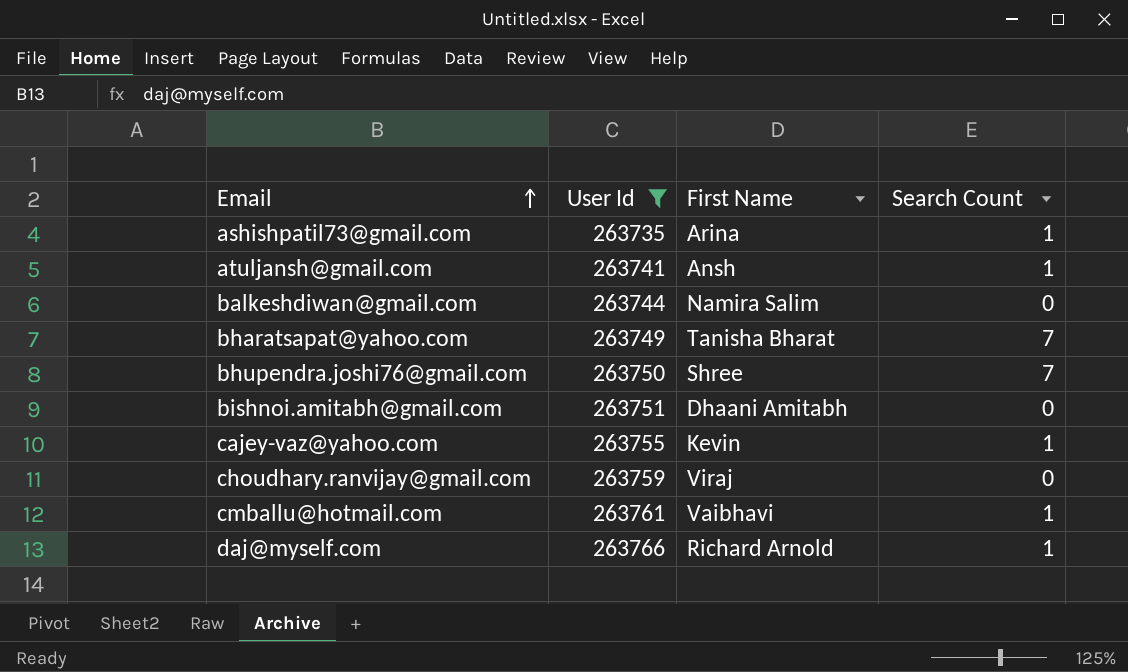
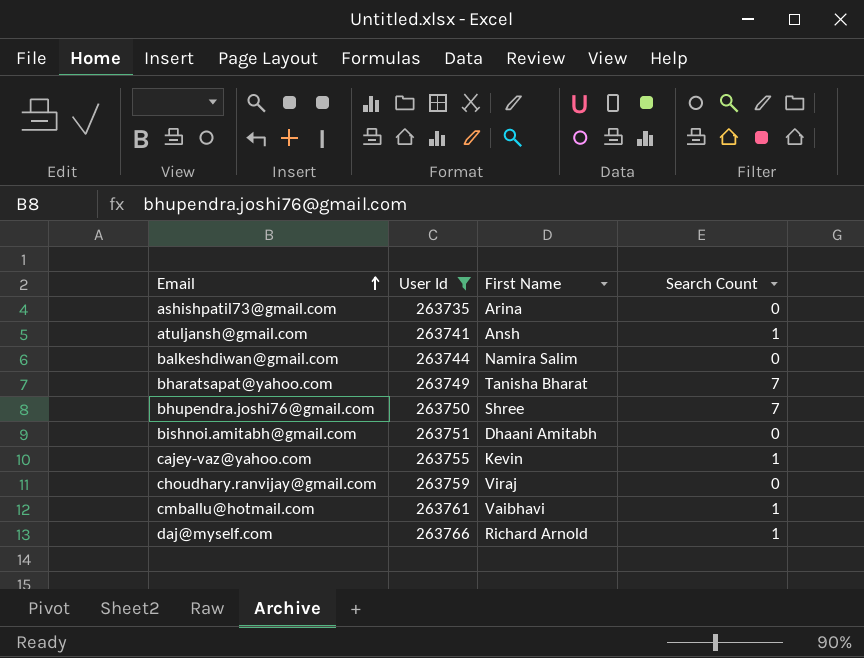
ashishpatil73@gmail.com | Search Count: 1 -> 0

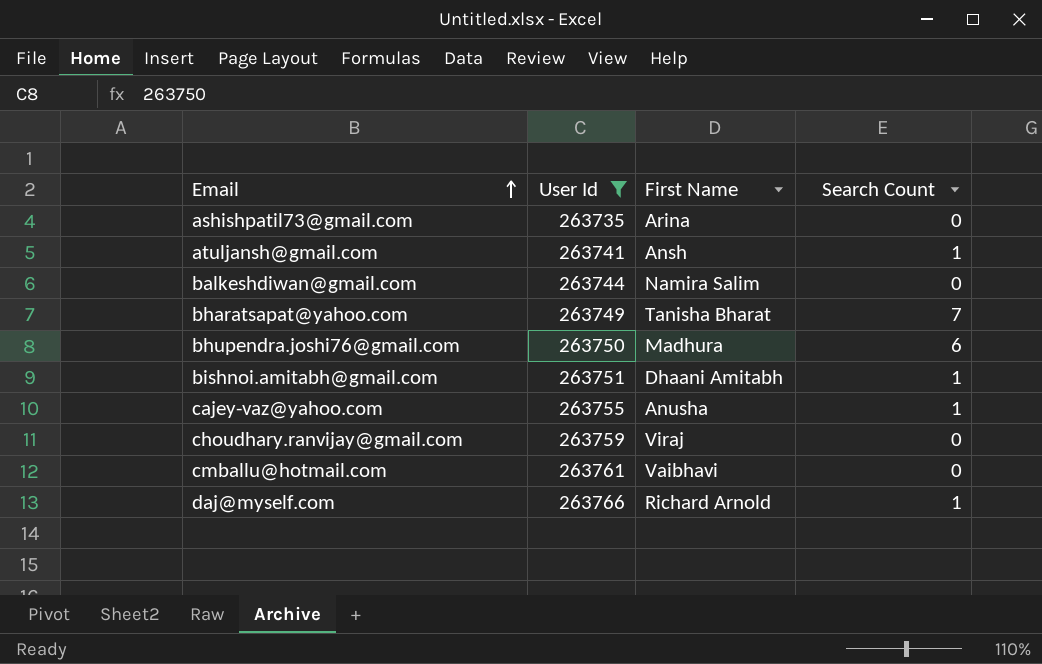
bhupendra.joshi76@gmail.com | First Name: Shree -> Madhura
bhupendra.joshi76@gmail.com | Search Count: 7 -> 6
bishnoi.amitabh@gmail.com | Search Count: 0 -> 1
cajey-vaz@yahoo.com | First Name: Kevin -> Anusha
cmballu@hotmail.com | Search Count: 1 -> 0

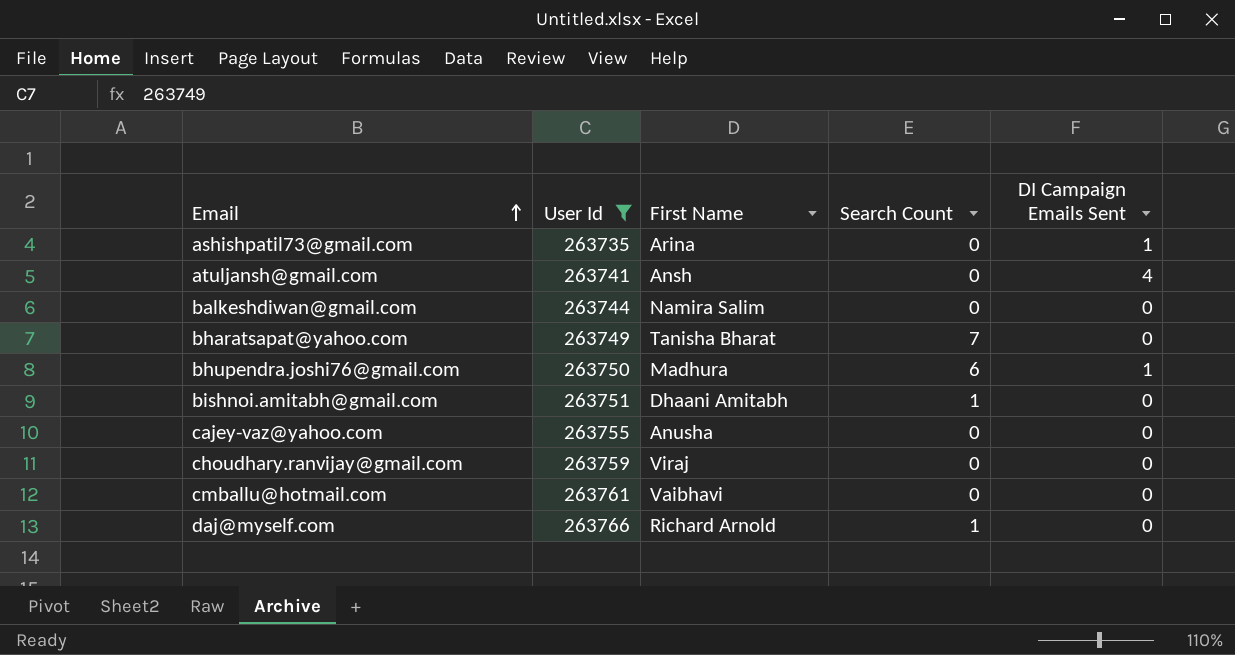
column DI Campaign Emails Sent | position: none -> 5
atuljansh@gmail.com | Search Count: 1 -> 0
cajey-vaz@yahoo.com | Search Count: 1 -> 0

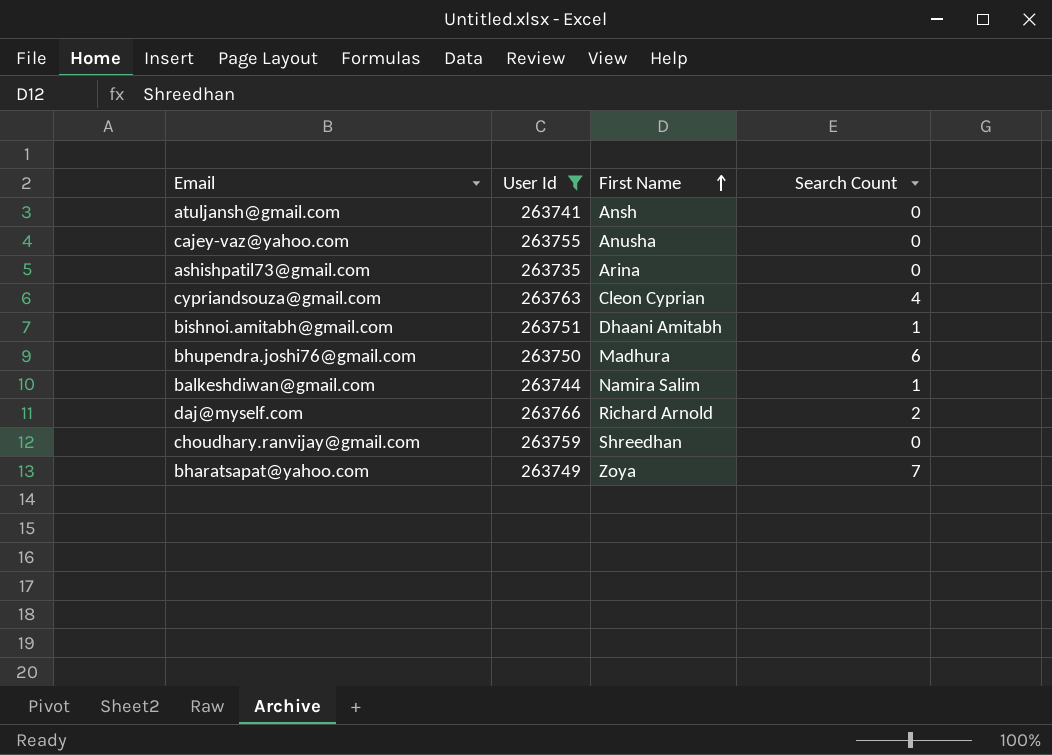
row order: Email ascending -> First Name ascending
column DI Campaign Emails Sent | position: 5 -> none
row cmballu@hotmail.com: 263761 | Vaibhavi | 0 | 0 -> none
row cypriandsouza@gmail.com: none -> 263763 | Cleon Cyprian | 4
balkeshdiwan@gmail.com | Search Count: 0 -> 1
daj@myself.com | Search Count: 1 -> 2
choudhary.ranvijay@gmail.com | First Name: Viraj -> Shreedhan
bharatsapat@yahoo.com | First Name: Tanisha Bharat -> Zoya

